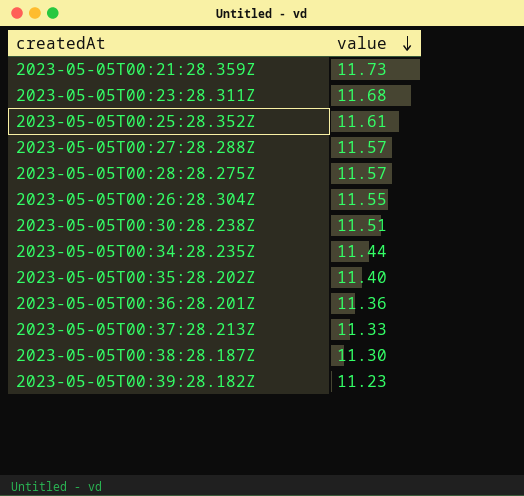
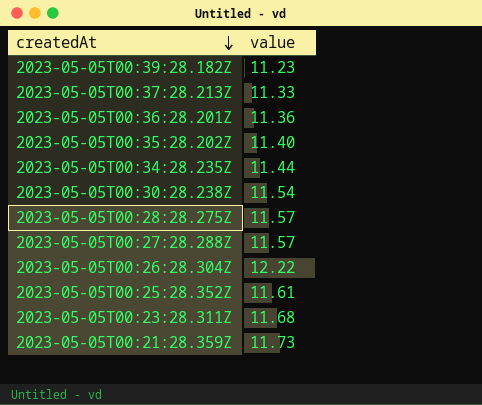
row order: value descending -> createdAt descending
row 2023-05-05T00:38:28.187Z: 11.30 -> none
2023-05-05T00:30:28.238Z | value: 11.51 -> 11.54
2023-05-05T00:26:28.304Z | value: 11.55 -> 12.22

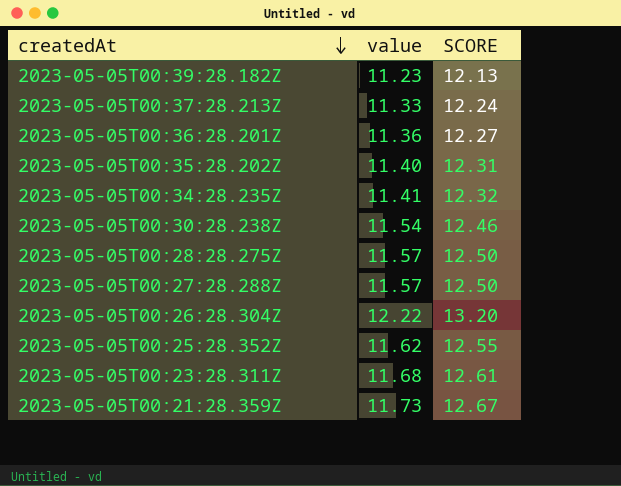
column SCORE | formula: none -> [value] * 1.08
2023-05-05T00:34:28.235Z | value: 11.44 -> 11.41
2023-05-05T00:25:28.352Z | value: 11.61 -> 11.62

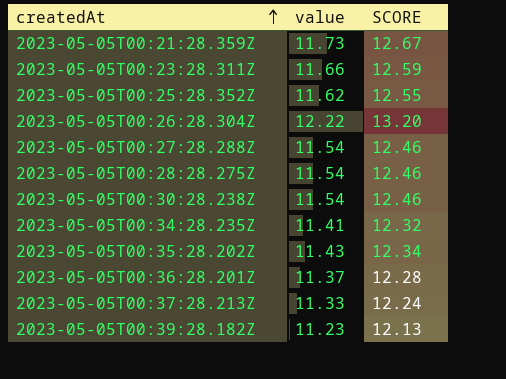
row order: createdAt descending -> createdAt ascending
2023-05-05T00:23:28.311Z | value: 11.68 -> 11.66
2023-05-05T00:23:28.311Z | SCORE: 12.61 -> 12.59
2023-05-05T00:27:28.288Z | value: 11.57 -> 11.54
2023-05-05T00:27:28.288Z | SCORE: 12.50 -> 12.46
2023-05-05T00:28:28.275Z | value: 11.57 -> 11.54
2023-05-05T00:28:28.275Z | SCORE: 12.50 -> 12.46
2023-05-05T00:35:28.202Z | value: 11.40 -> 11.43
2023-05-05T00:35:28.202Z | SCORE: 12.31 -> 12.34
2023-05-05T00:36:28.201Z | value: 11.36 -> 11.37
2023-05-05T00:36:28.201Z | SCORE: 12.27 -> 12.28

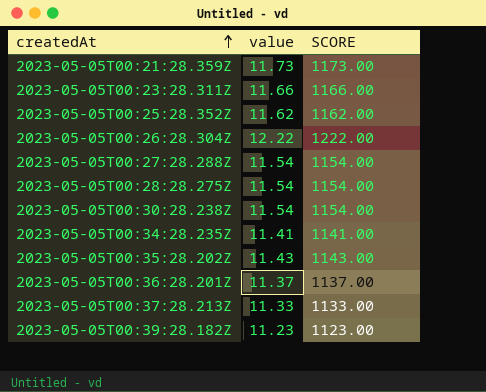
column SCORE | formula: [value] * 1.08 -> [value] * 100

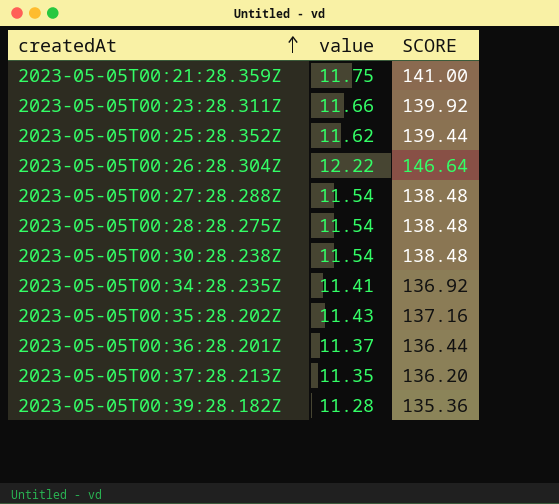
column SCORE | formula: [value] * 100 -> [value] * 12
2023-05-05T00:21:28.359Z | value: 11.73 -> 11.75
2023-05-05T00:37:28.213Z | value: 11.33 -> 11.35
2023-05-05T00:39:28.182Z | value: 11.23 -> 11.28

